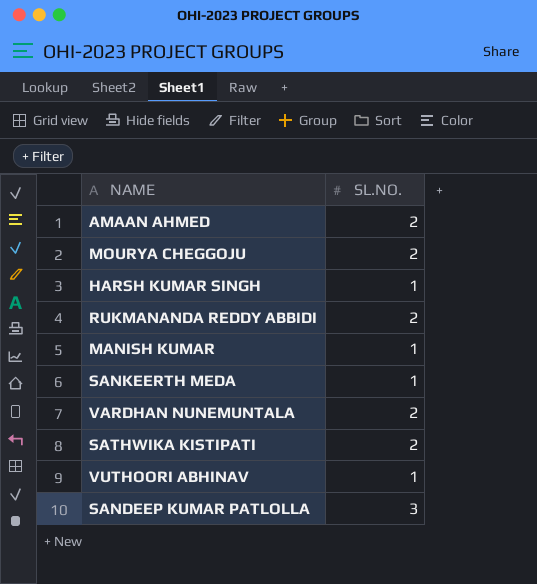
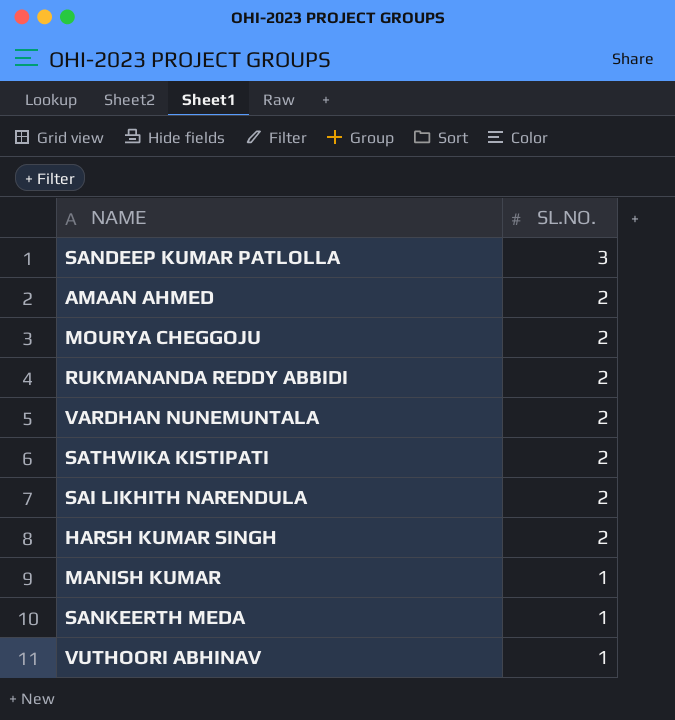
row order: none -> SL.NO. descending
row SAI LIKHITH NARENDULA: none -> 2
HARSH KUMAR SINGH | SL.NO.: 1 -> 2

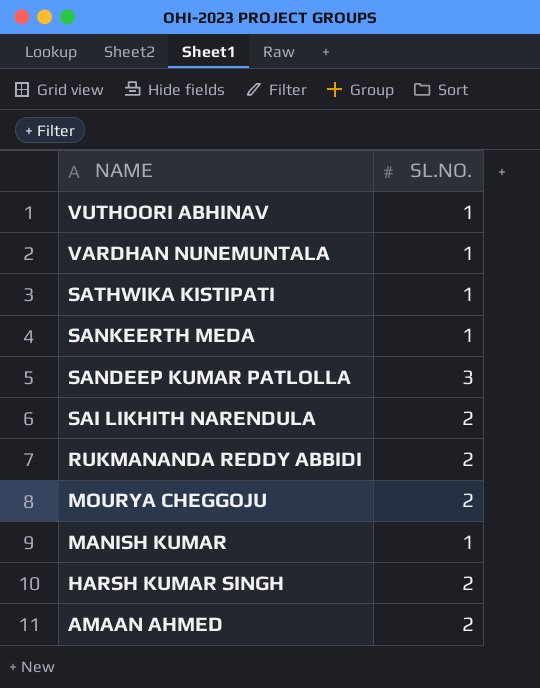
row order: SL.NO. descending -> NAME descending
VARDHAN NUNEMUNTALA | SL.NO.: 2 -> 1
SATHWIKA KISTIPATI | SL.NO.: 2 -> 1

